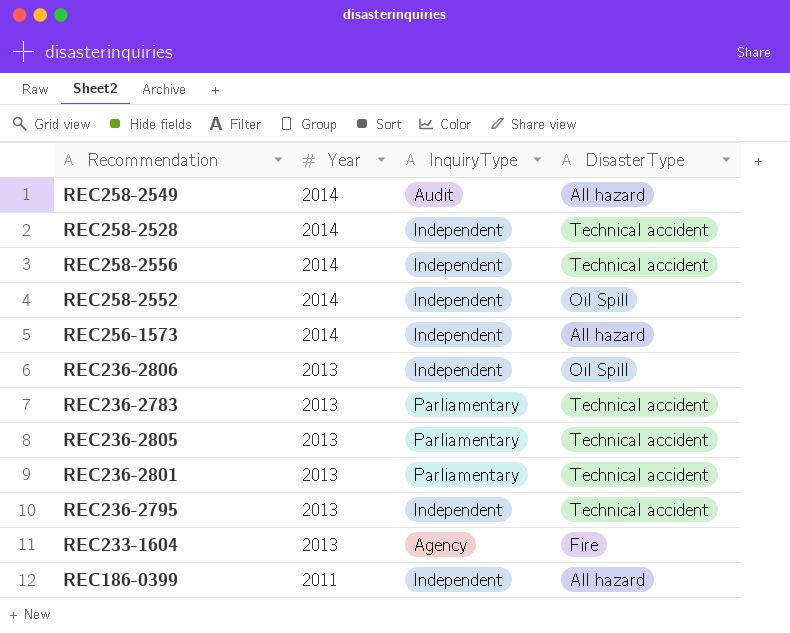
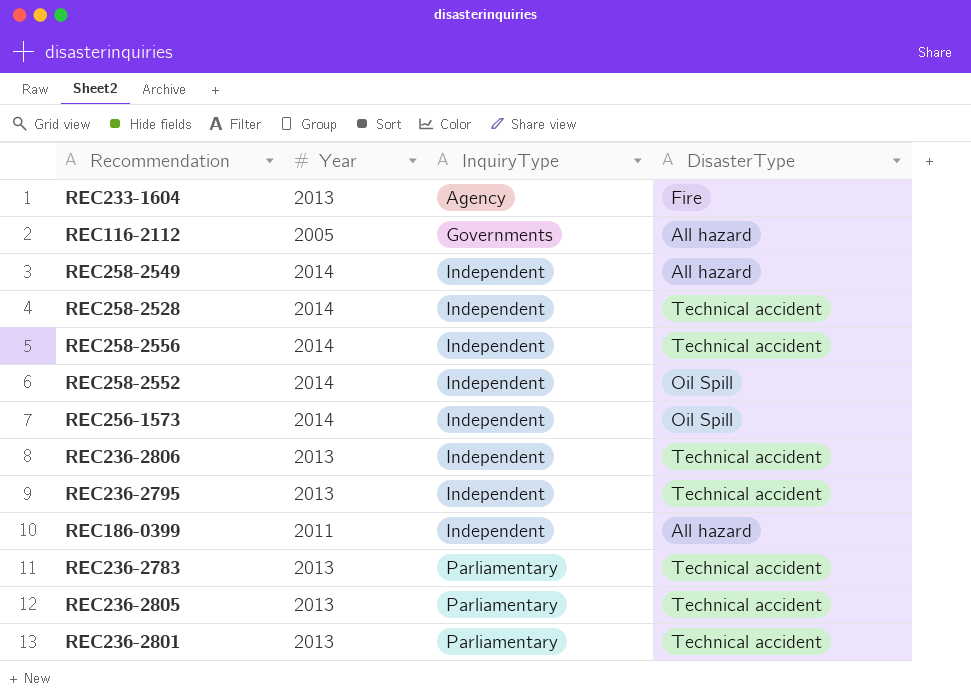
row order: Year descending -> InquiryType ascending
row REC116-2112: none -> 2005 | Governments | All hazard
REC258-2549 | InquiryType: Audit -> Independent
REC256-1573 | DisasterType: All hazard -> Oil Spill
REC236-2806 | DisasterType: Oil Spill -> Technical accident

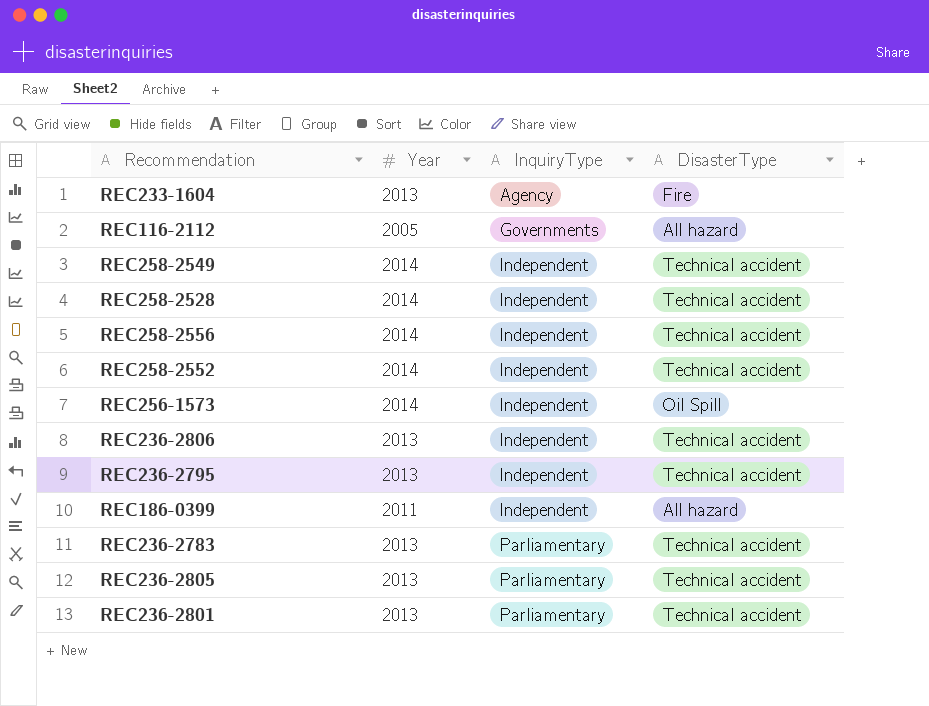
REC258-2549 | DisasterType: All hazard -> Technical accident
REC258-2552 | DisasterType: Oil Spill -> Technical accident

